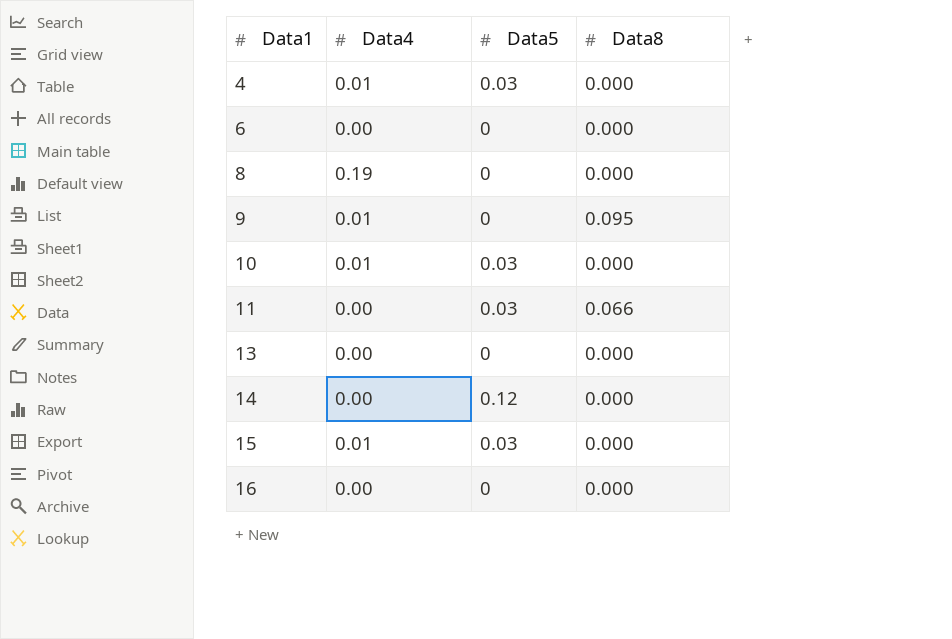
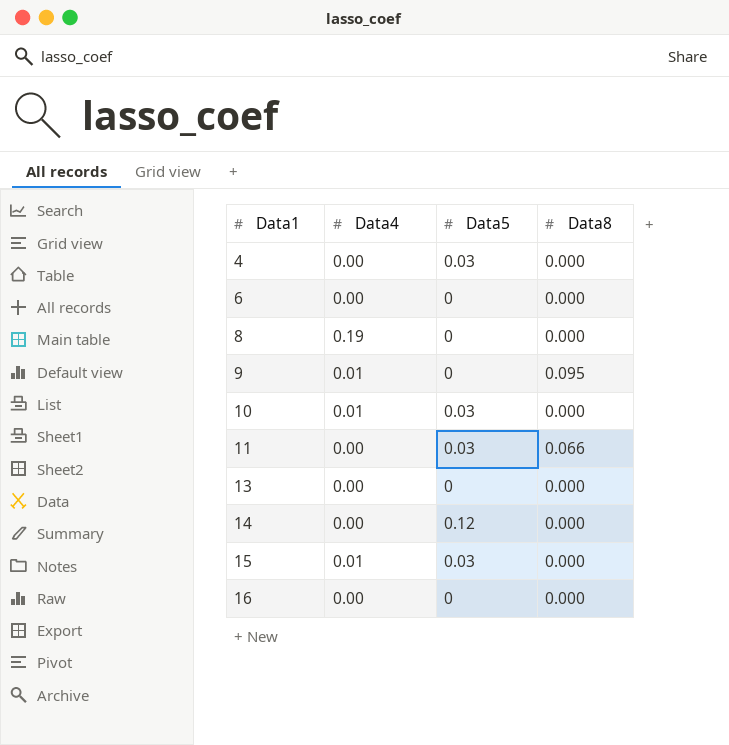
4 | Data4: 0.01 -> 0.00

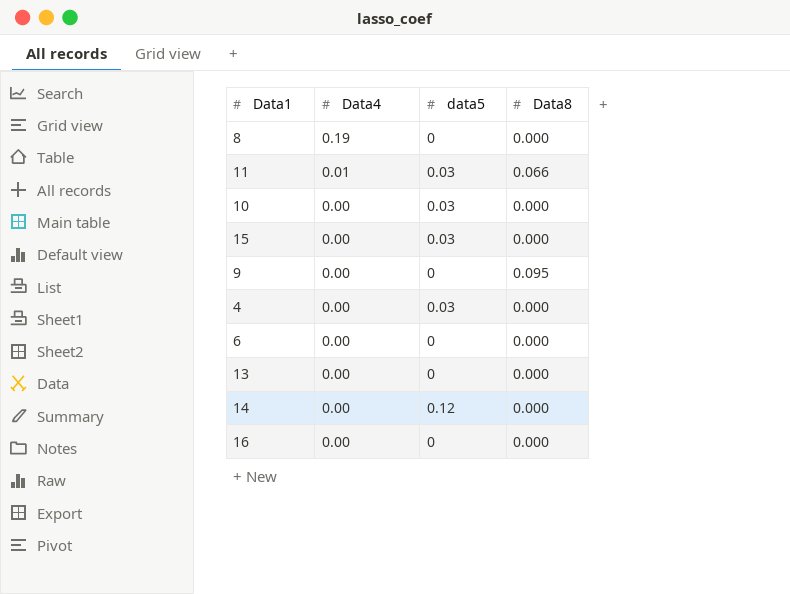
row order: Data1 ascending -> Data4 descending
column name: Data5 -> data5
11 | Data4: 0.00 -> 0.01
10 | Data4: 0.01 -> 0.00
15 | Data4: 0.01 -> 0.00
9 | Data4: 0.01 -> 0.00

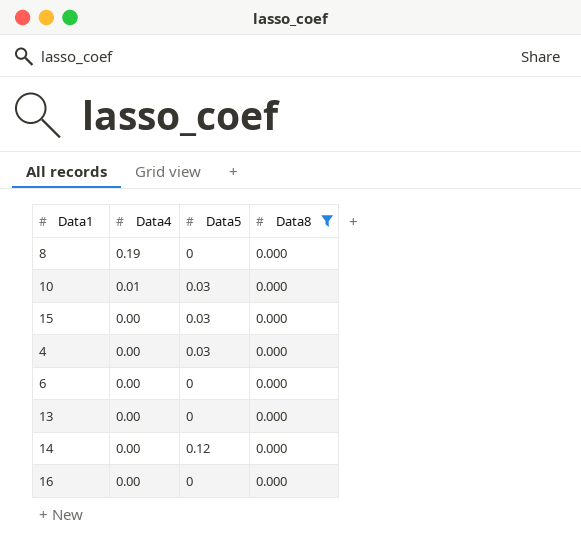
filter: none -> Data8 = 0.000
column name: data5 -> Data5
10 | Data4: 0.00 -> 0.01

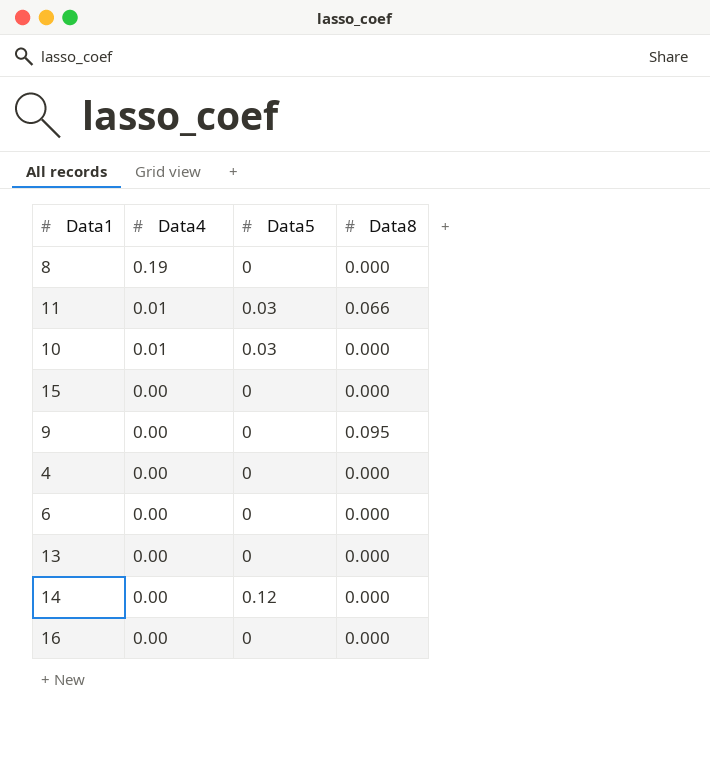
filter: Data8 = 0.000 -> none
15 | Data5: 0.03 -> 0
4 | Data5: 0.03 -> 0

